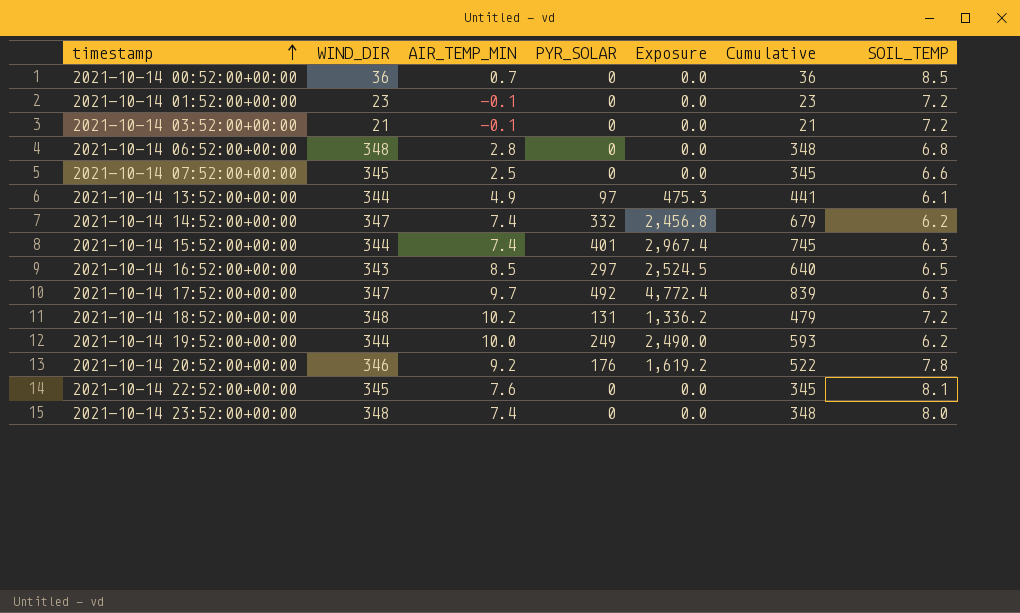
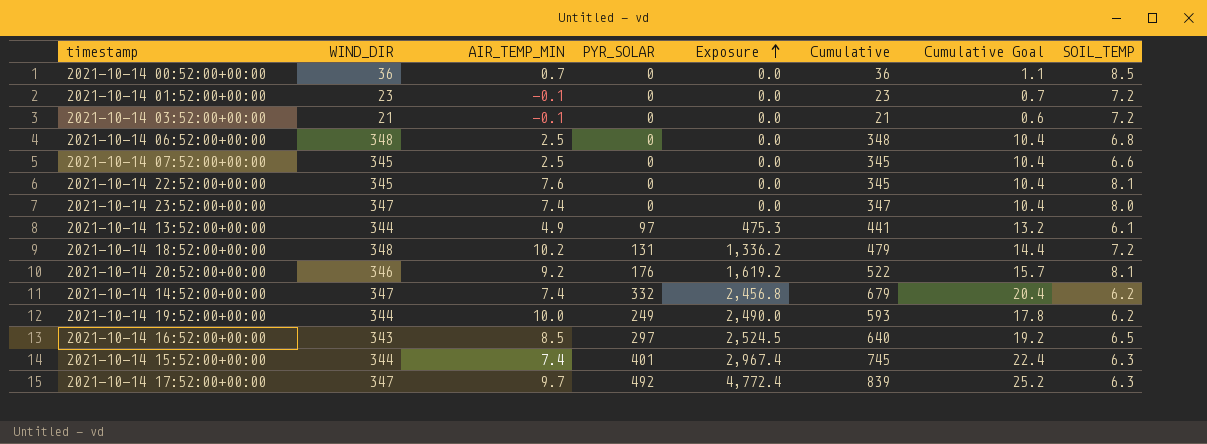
row order: timestamp ascending -> Exposure ascending
column Cumulative Goal | formula: none -> [Cumulative] * 0.03
2021-10-14 06:52:00+00:00 | AIR_TEMP_MIN: 2.8 -> 2.5
2021-10-14 23:52:00+00:00 | WIND_DIR: 348 -> 347
2021-10-14 23:52:00+00:00 | Cumulative: 348 -> 347
2021-10-14 20:52:00+00:00 | SOIL_TEMP: 7.8 -> 8.1

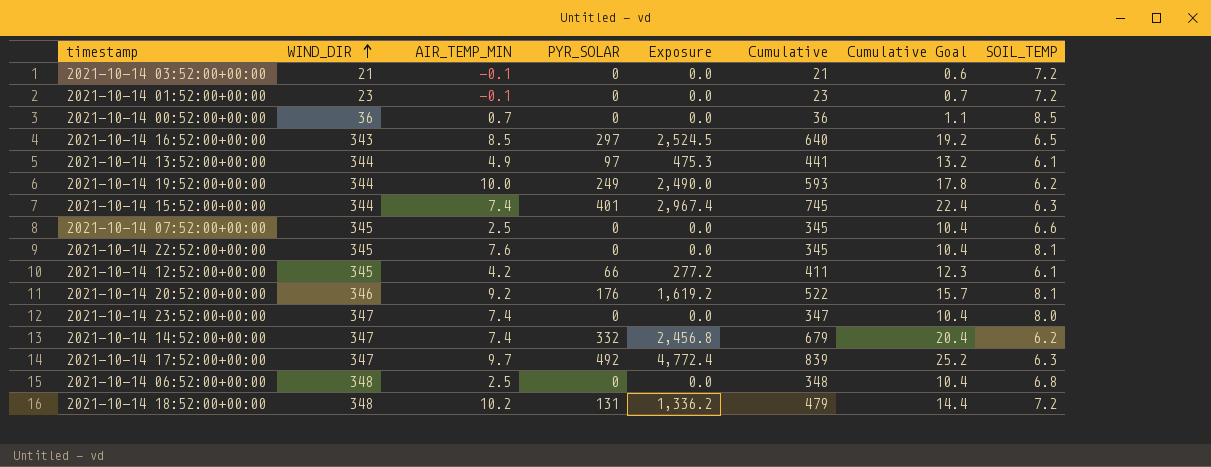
row order: Exposure ascending -> WIND_DIR ascending
row 2021-10-14 12:52:00+00:00: none -> 345 | 4.2 | 66 | 277.2 | 411 | 12.3 | 6.1

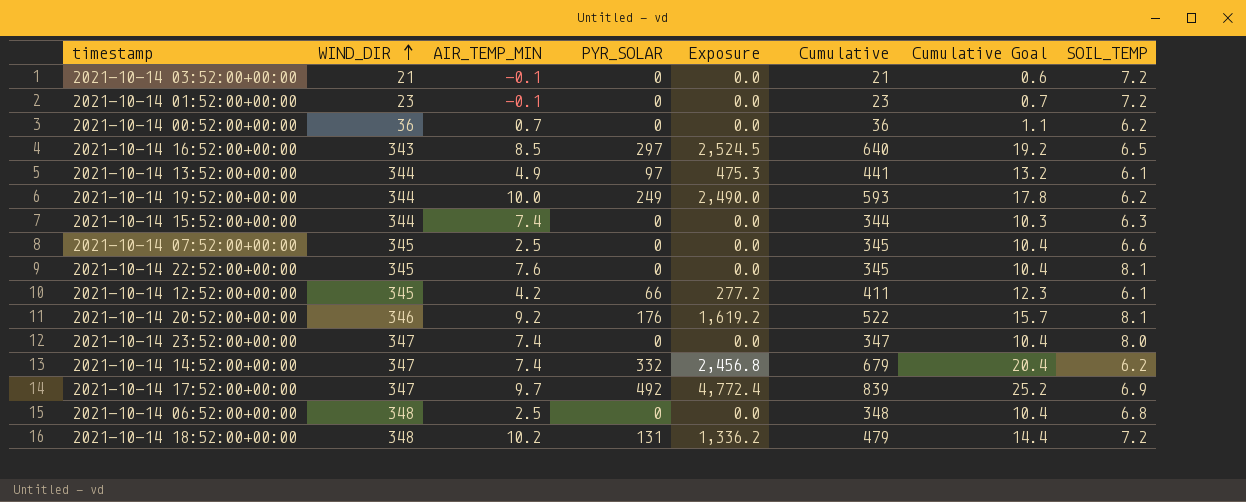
2021-10-14 00:52:00+00:00 | SOIL_TEMP: 8.5 -> 6.2
2021-10-14 15:52:00+00:00 | PYR_SOLAR: 401 -> 0
2021-10-14 15:52:00+00:00 | Exposure: 2,967.4 -> 0.0
2021-10-14 15:52:00+00:00 | Cumulative: 745 -> 344
2021-10-14 15:52:00+00:00 | Cumulative Goal: 22.4 -> 10.3
2021-10-14 17:52:00+00:00 | SOIL_TEMP: 6.3 -> 6.9

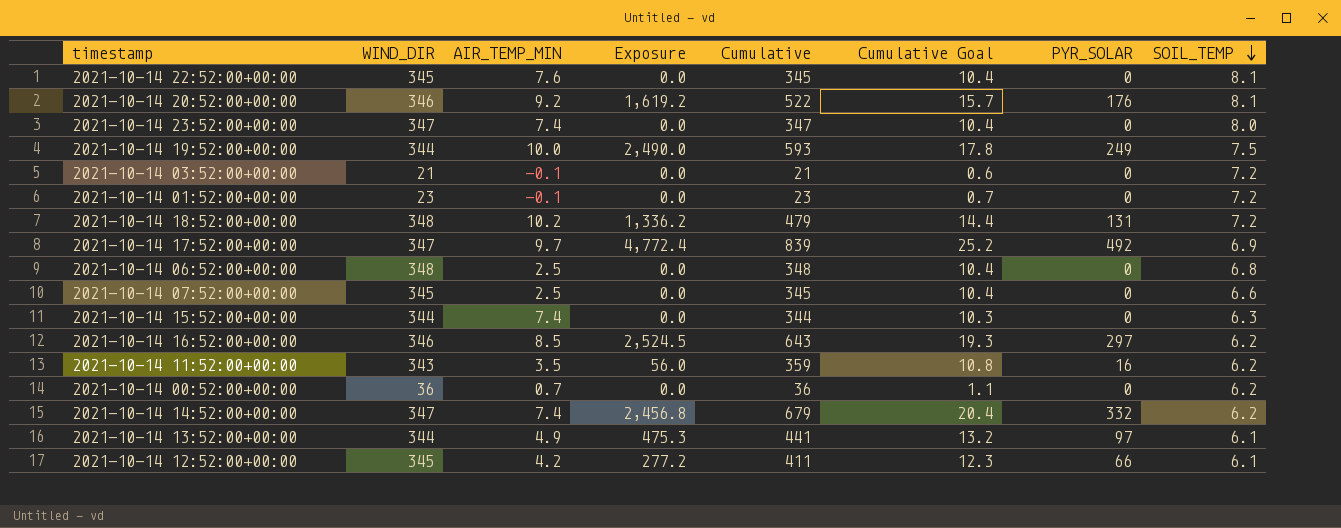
row order: WIND_DIR ascending -> SOIL_TEMP descending
column PYR_SOLAR | position: 4 -> 7
2021-10-14 19:52:00+00:00 | SOIL_TEMP: 6.2 -> 7.5
2021-10-14 16:52:00+00:00 | WIND_DIR: 343 -> 346
2021-10-14 16:52:00+00:00 | Cumulative: 640 -> 643
2021-10-14 16:52:00+00:00 | Cumulative Goal: 19.2 -> 19.3
2021-10-14 16:52:00+00:00 | SOIL_TEMP: 6.5 -> 6.2
row 2021-10-14 11:52:00+00:00: none -> 343 | 3.5 | 56.0 | 359 | 10.8 | 16 | 6.2

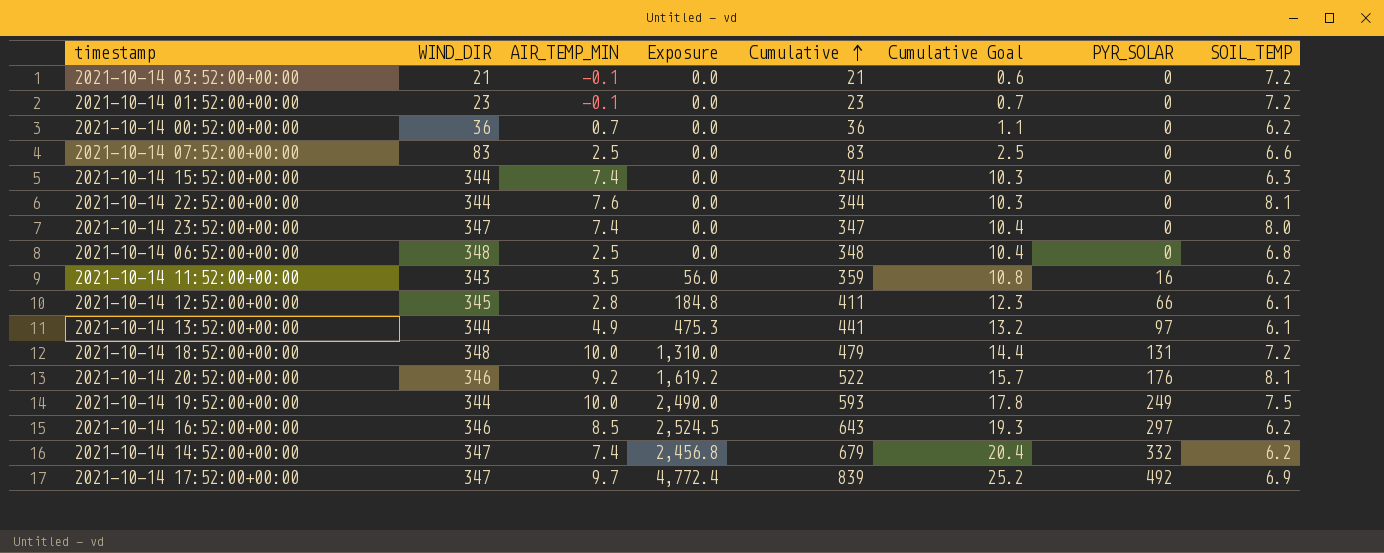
row order: SOIL_TEMP descending -> Cumulative ascending
2021-10-14 07:52:00+00:00 | WIND_DIR: 345 -> 83
2021-10-14 07:52:00+00:00 | Cumulative: 345 -> 83
2021-10-14 07:52:00+00:00 | Cumulative Goal: 10.4 -> 2.5
2021-10-14 22:52:00+00:00 | WIND_DIR: 345 -> 344
2021-10-14 22:52:00+00:00 | Cumulative: 345 -> 344
2021-10-14 22:52:00+00:00 | Cumulative Goal: 10.4 -> 10.3
2021-10-14 12:52:00+00:00 | AIR_TEMP_MIN: 4.2 -> 2.8
2021-10-14 12:52:00+00:00 | Exposure: 277.2 -> 184.8
2021-10-14 18:52:00+00:00 | AIR_TEMP_MIN: 10.2 -> 10.0
2021-10-14 18:52:00+00:00 | Exposure: 1,336.2 -> 1,310.0

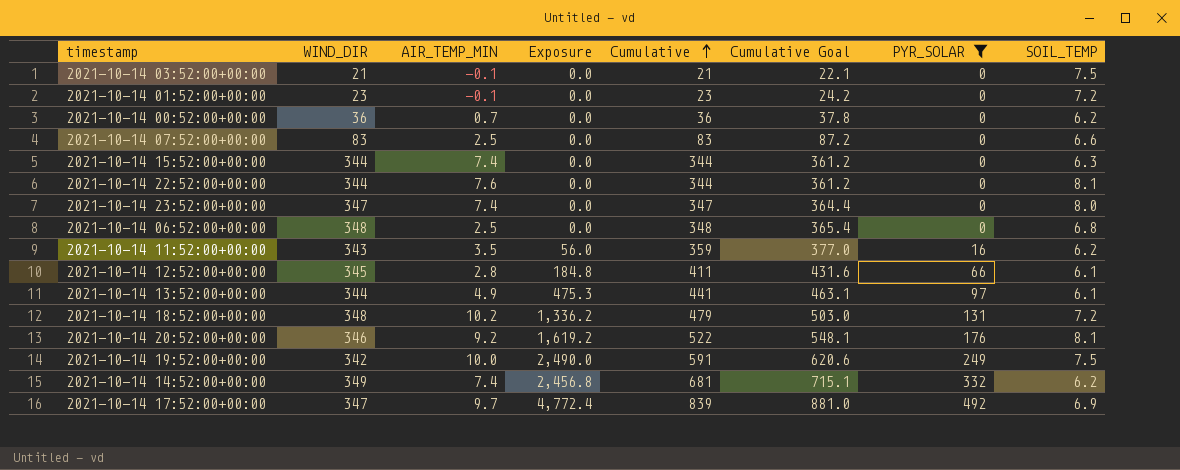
filter: none -> PYR_SOLAR != 297
column Cumulative Goal | formula: [Cumulative] * 0.03 -> [Cumulative] * 1.05
2021-10-14 03:52:00+00:00 | SOIL_TEMP: 7.2 -> 7.5
2021-10-14 18:52:00+00:00 | AIR_TEMP_MIN: 10.0 -> 10.2
2021-10-14 18:52:00+00:00 | Exposure: 1,310.0 -> 1,336.2
2021-10-14 19:52:00+00:00 | WIND_DIR: 344 -> 342
2021-10-14 19:52:00+00:00 | Cumulative: 593 -> 591
2021-10-14 14:52:00+00:00 | WIND_DIR: 347 -> 349
2021-10-14 14:52:00+00:00 | Cumulative: 679 -> 681

